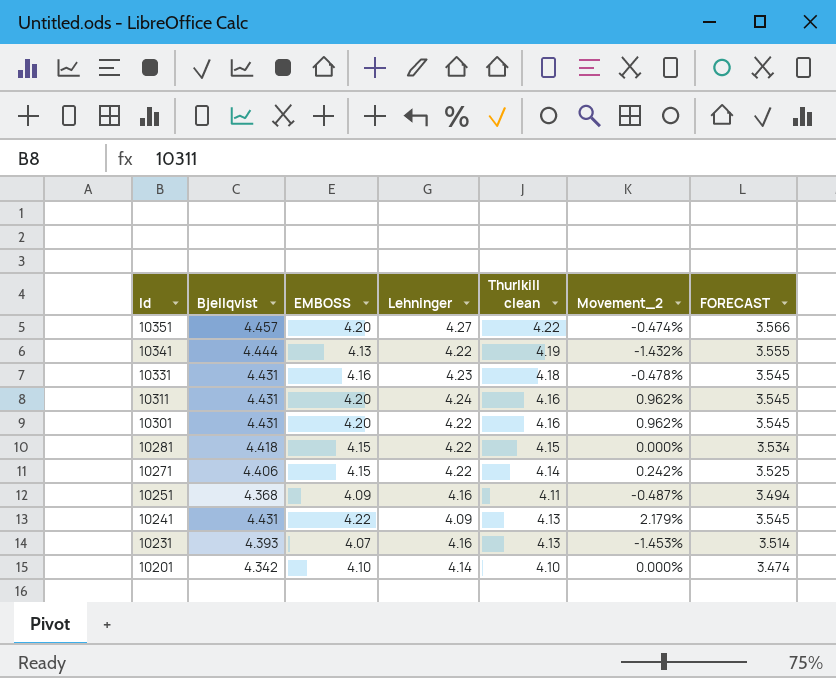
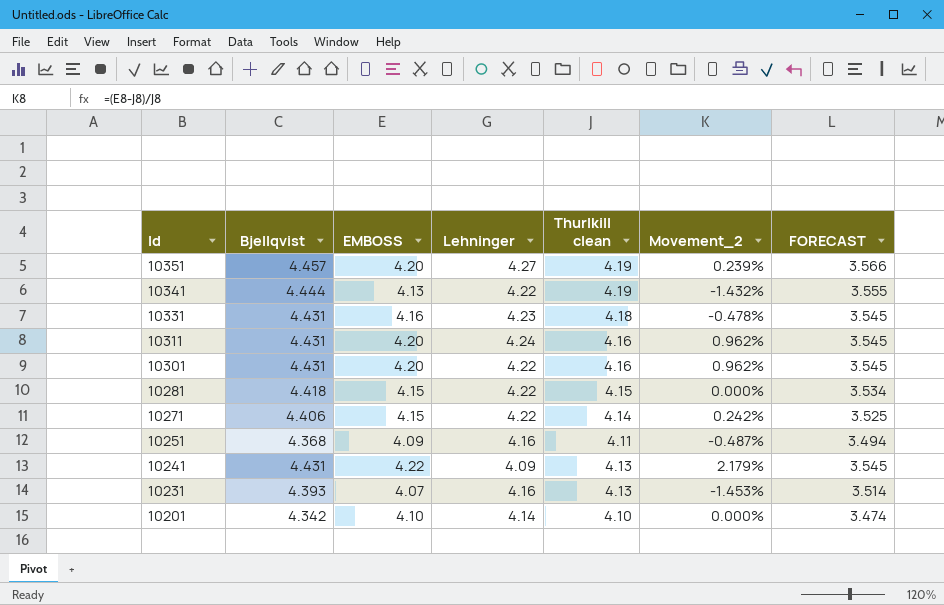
10351 | Thurlkill clean: 4.22 -> 4.19
10351 | Movement_2: -0.474% -> 0.239%

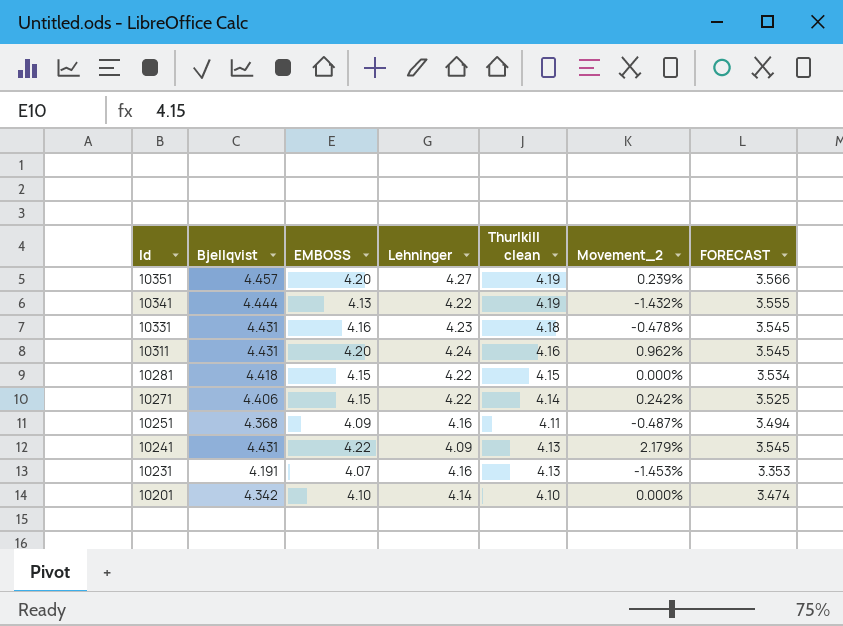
row 10301: 4.431 | 4.20 | 4.22 | 4.16 | 0.962% | 3.545 -> none
10231 | Bjellqvist: 4.393 -> 4.191
10231 | FORECAST: 3.514 -> 3.353

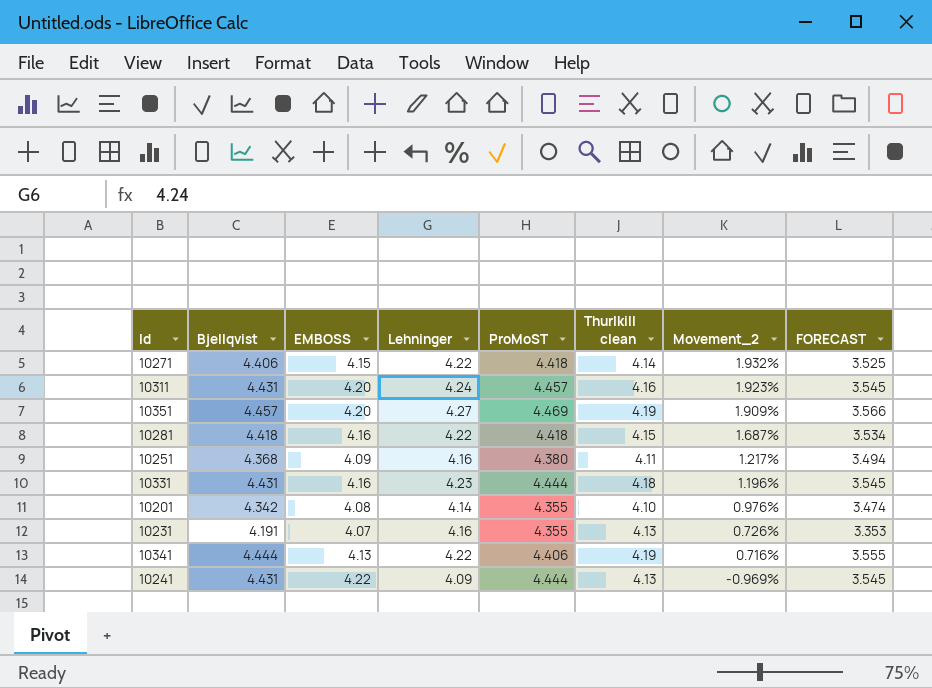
row order: Id descending -> Movement_2 descending
column ProMoST | position: none -> 5
column Movement_2 | formula: ([EMBOSS] - [Thurlkill clean]) / [Thurlkill clean] -> ([Lehninger] - [Thurlkill clean]) / [Thurlkill clean]
10281 | EMBOSS: 4.15 -> 4.16
10201 | EMBOSS: 4.10 -> 4.08

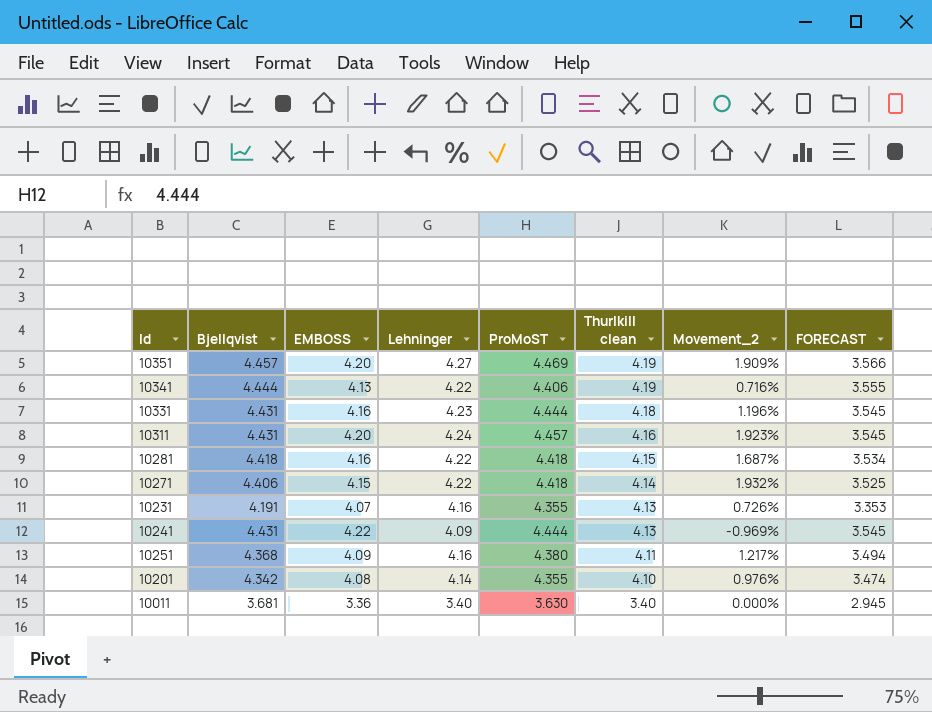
row order: Movement_2 descending -> Thurlkill clean descending
row 10011: none -> 3.681 | 3.36 | 3.40 | 3.630 | 3.40 | 0.000% | 2.945

